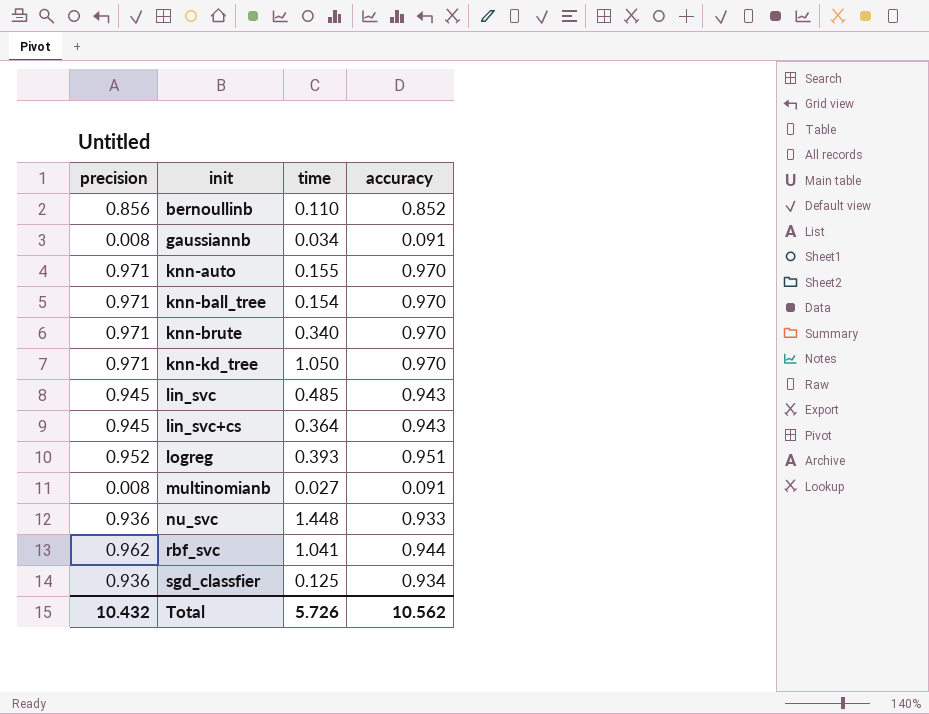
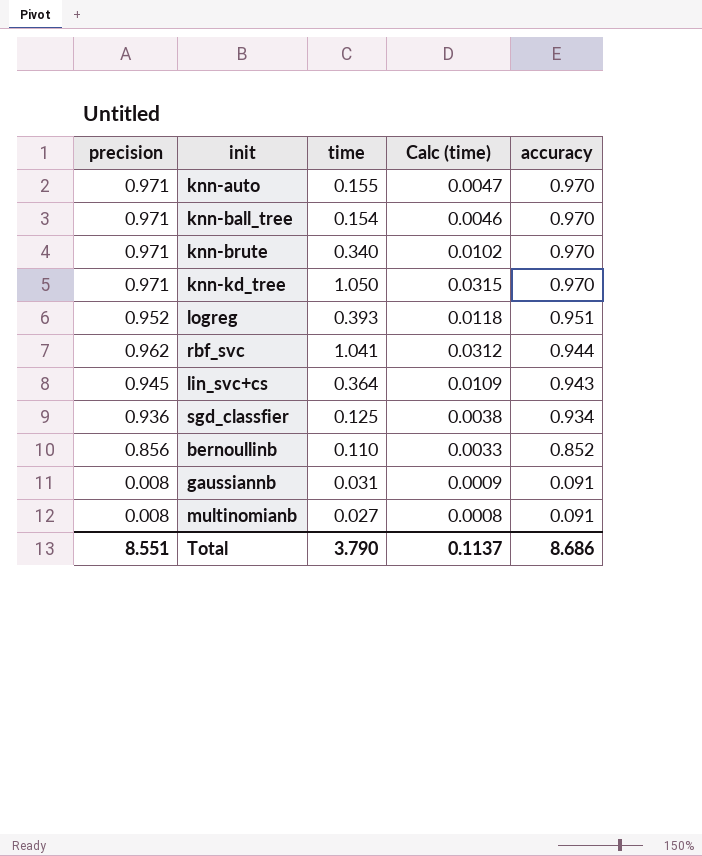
row order: init ascending -> accuracy descending
column Calc (time) | formula: none -> [time] * 0.03
row lin_svc: 0.945 | 0.485 | 0.943 -> none
row nu_svc: 0.936 | 1.448 | 0.933 -> none
gaussiannb | time: 0.034 -> 0.031
Total | precision: 10.432 -> 8.551
Total | time: 5.726 -> 3.790
Total | accuracy: 10.562 -> 8.686

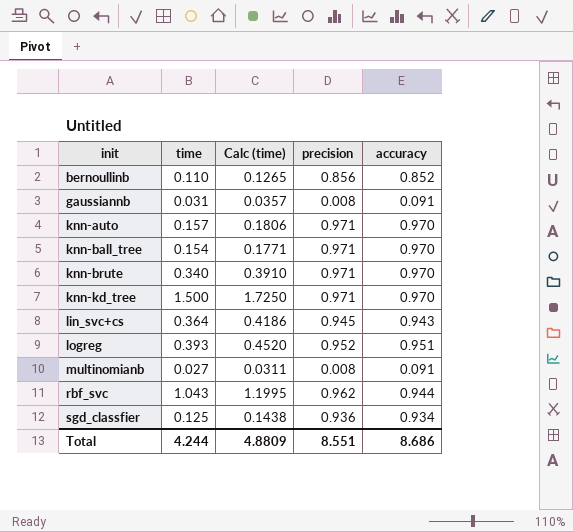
row order: accuracy descending -> init ascending
column Calc (time) | formula: [time] * 0.03 -> [time] * 1.15
column precision | position: 1 -> 4
knn-auto | time: 0.155 -> 0.157
knn-kd_tree | time: 1.050 -> 1.500
rbf_svc | time: 1.041 -> 1.043
Total | time: 3.790 -> 4.244
Total | Calc (time): 0.1137 -> 4.8809

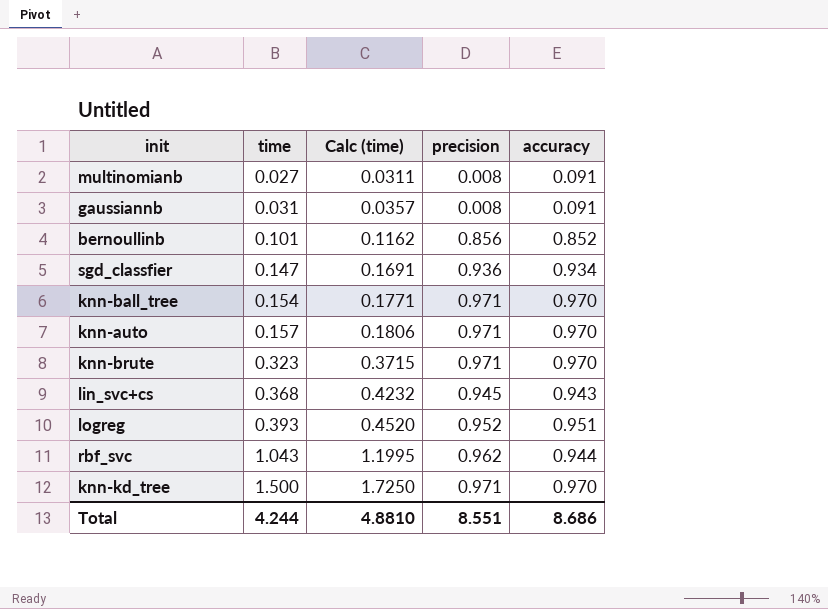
row order: init ascending -> time ascending
bernoullinb | time: 0.110 -> 0.101
bernoullinb | Calc (time): 0.1265 -> 0.1162
sgd_classfier | time: 0.125 -> 0.147
sgd_classfier | Calc (time): 0.1438 -> 0.1691
knn-brute | time: 0.340 -> 0.323
knn-brute | Calc (time): 0.3910 -> 0.3715
lin_svc+cs | time: 0.364 -> 0.368
lin_svc+cs | Calc (time): 0.4186 -> 0.4232
Total | Calc (time): 4.8809 -> 4.8810

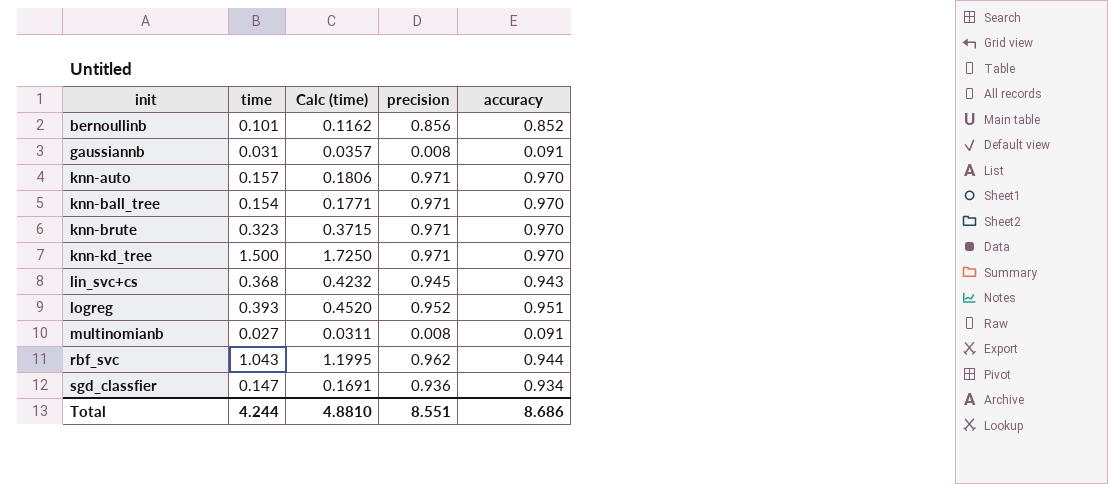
row order: time ascending -> init ascending

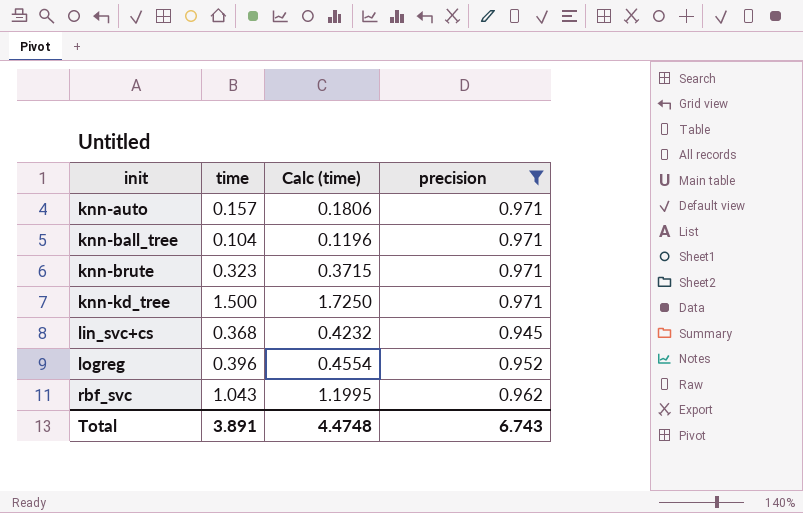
filter: none -> precision >= 0.945
column accuracy | position: 5 -> none
knn-ball_tree | time: 0.154 -> 0.104
knn-ball_tree | Calc (time): 0.1771 -> 0.1196
logreg | time: 0.393 -> 0.396
logreg | Calc (time): 0.4520 -> 0.4554
Total | time: 4.244 -> 3.891
Total | Calc (time): 4.8810 -> 4.4748
Total | precision: 8.551 -> 6.743

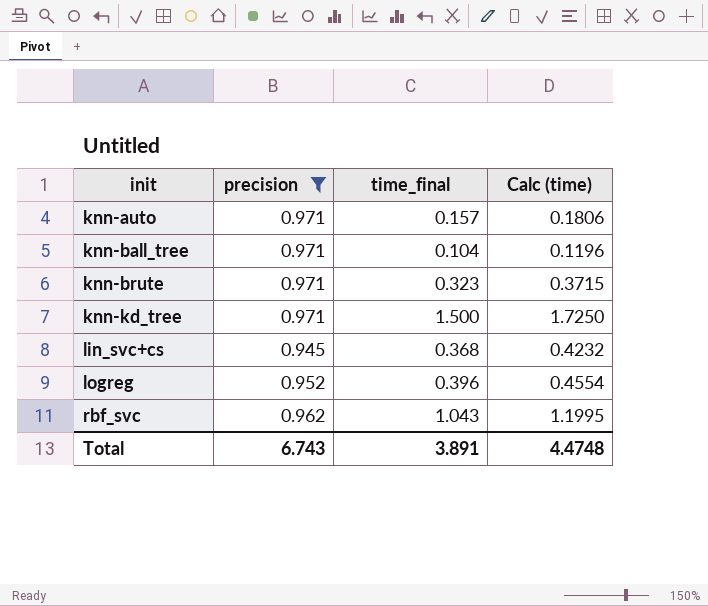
column precision | position: 4 -> 2
column name: time -> time_final

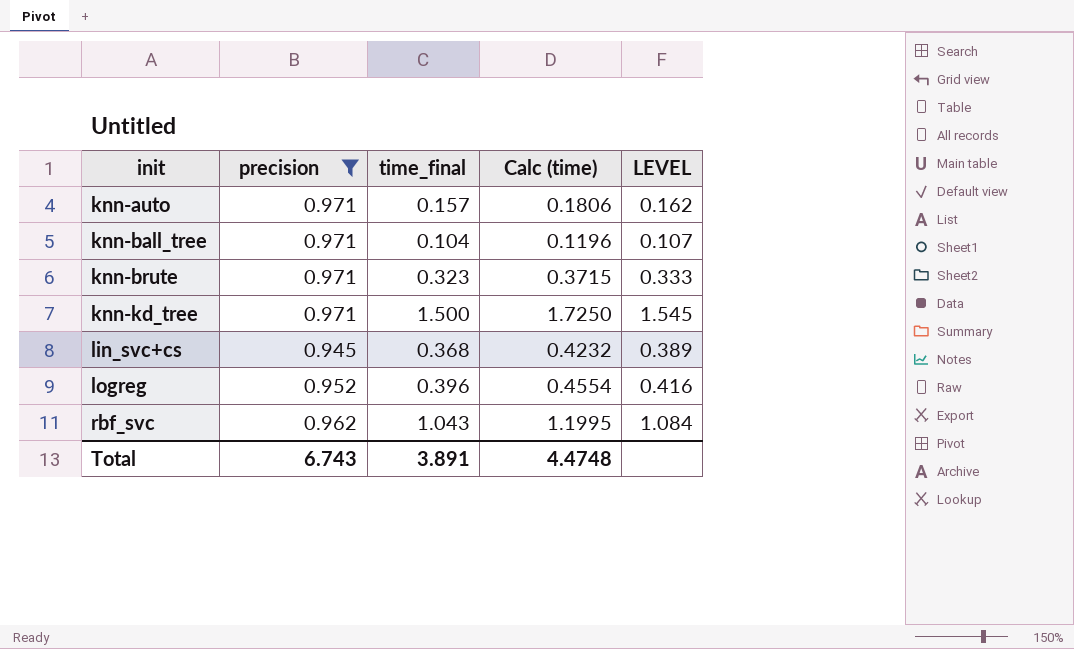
column LEVEL | formula: none -> [time_final] / [precision]

